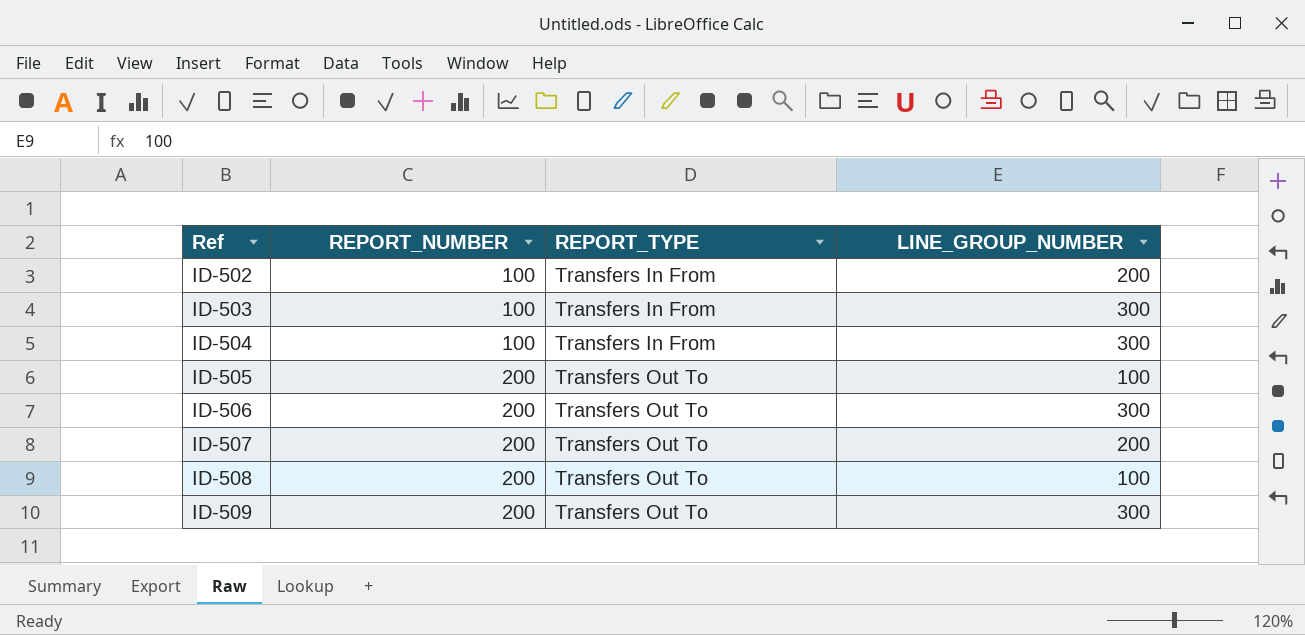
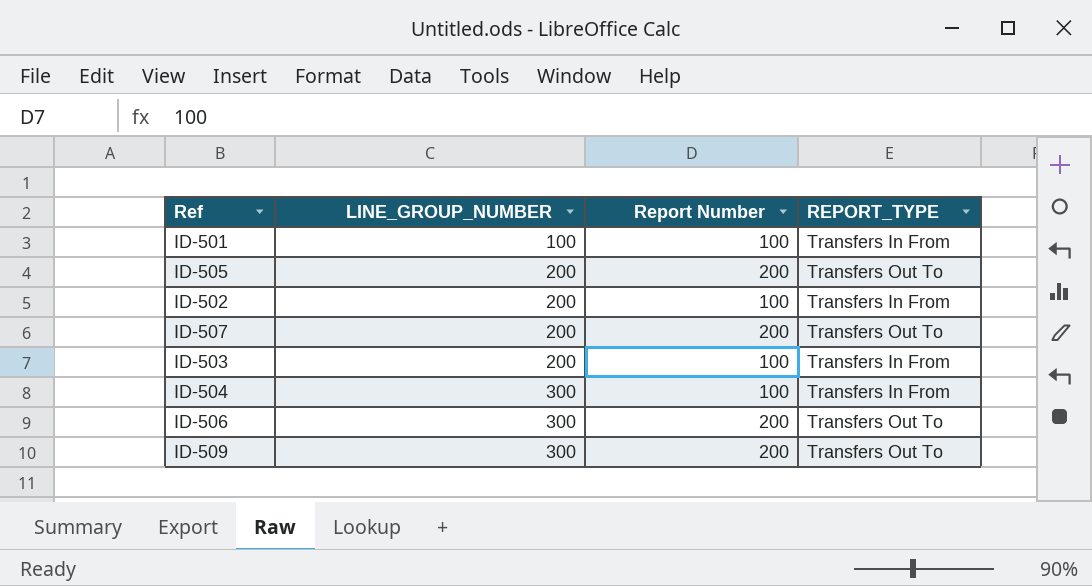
row order: Ref ascending -> LINE_GROUP_NUMBER ascending
column LINE_GROUP_NUMBER | position: 4 -> 2
column name: REPORT_NUMBER -> Report Number
row ID-508: 200 | Transfers Out To | 100 -> none
row ID-501: none -> 100 | 100 | Transfers In From
ID-505 | LINE_GROUP_NUMBER: 100 -> 200
ID-503 | LINE_GROUP_NUMBER: 300 -> 200

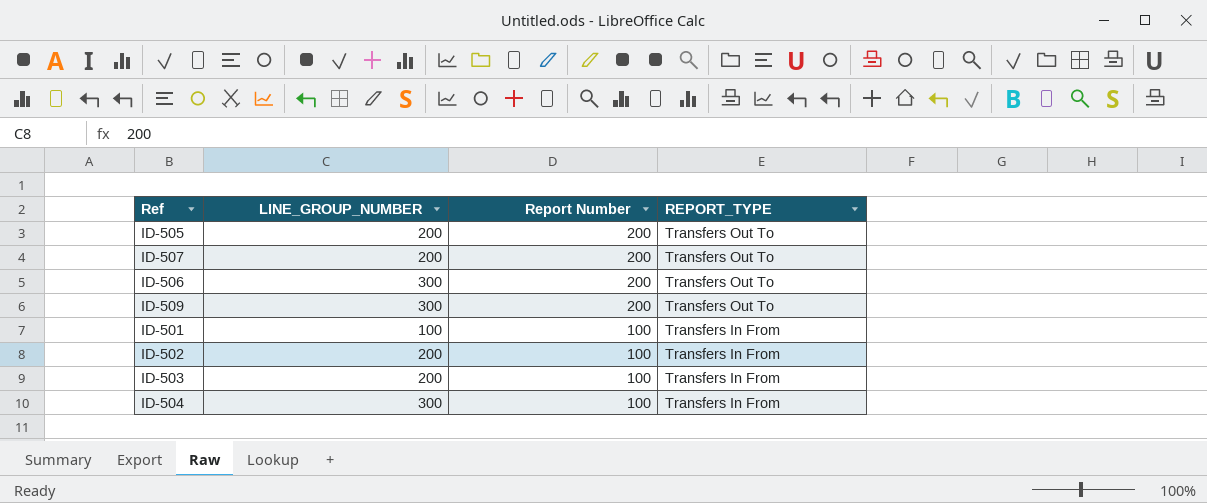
row order: LINE_GROUP_NUMBER ascending -> Report Number descending

